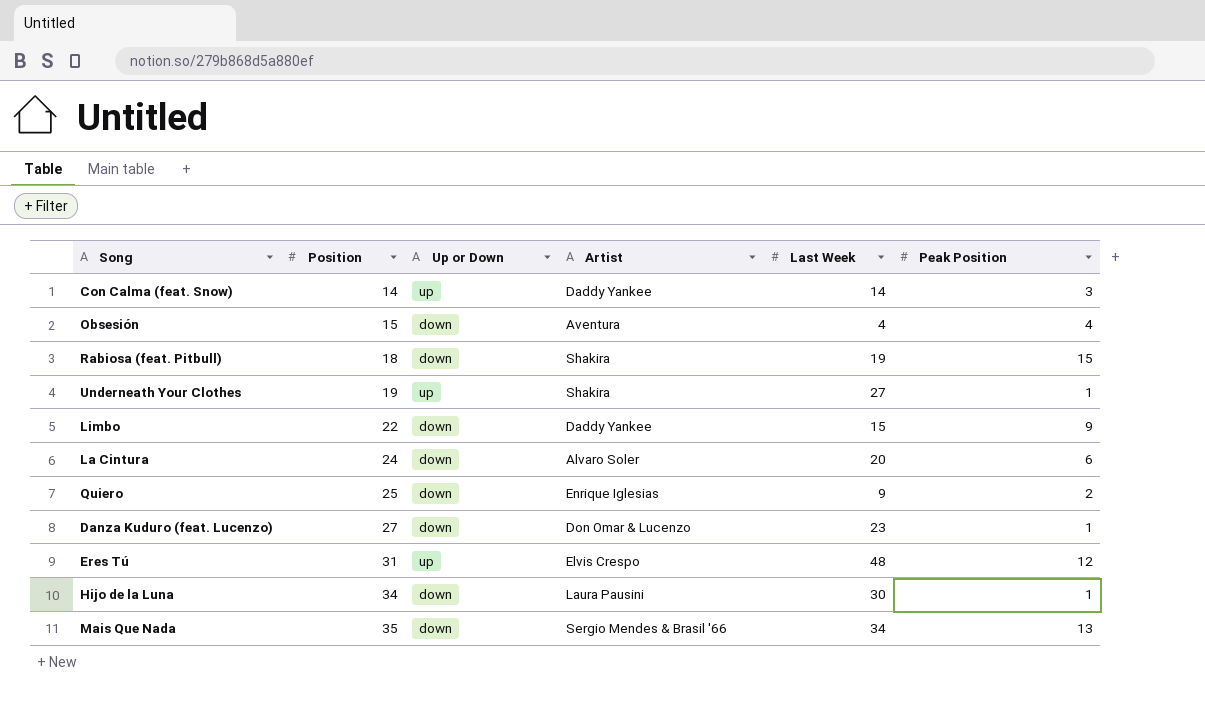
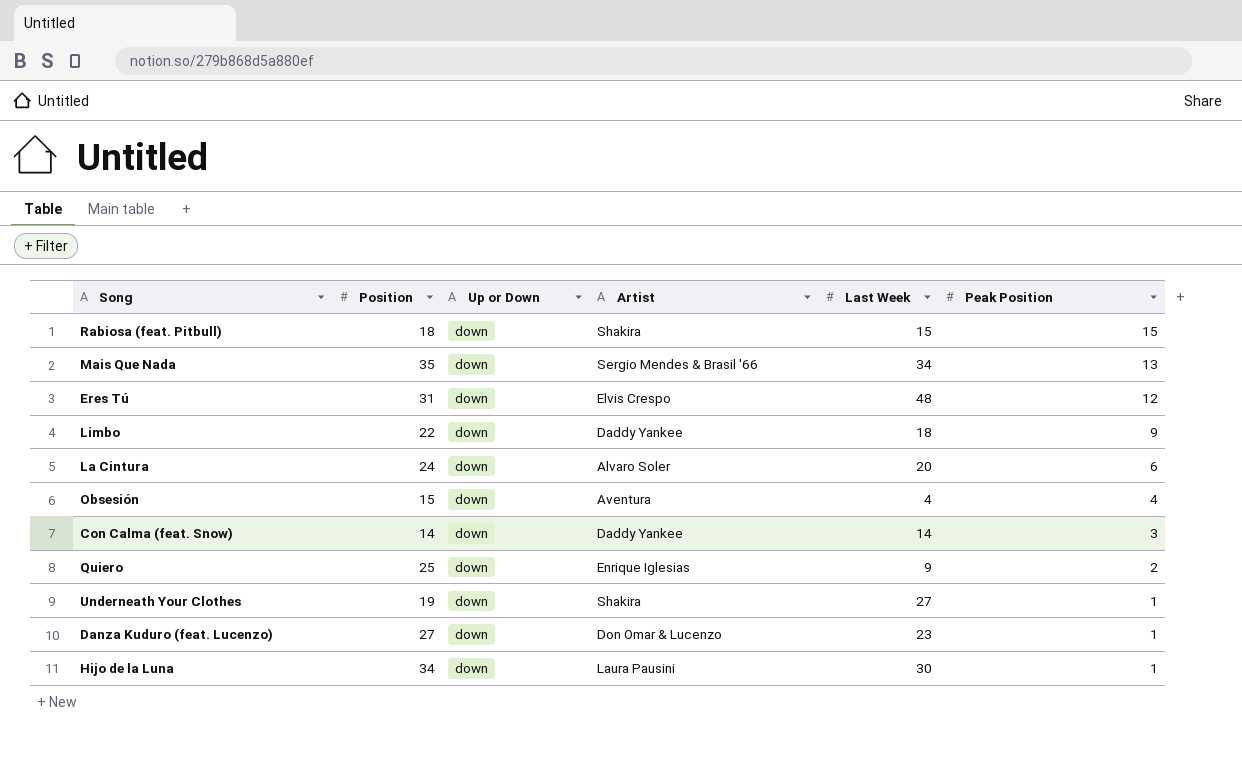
row order: Position ascending -> Peak Position descending
Rabiosa (feat. Pitbull) | Last Week: 19 -> 15
Eres Tú | Up or Down: up -> down
Limbo | Last Week: 15 -> 18
Con Calma (feat. Snow) | Up or Down: up -> down
Underneath Your Clothes | Up or Down: up -> down

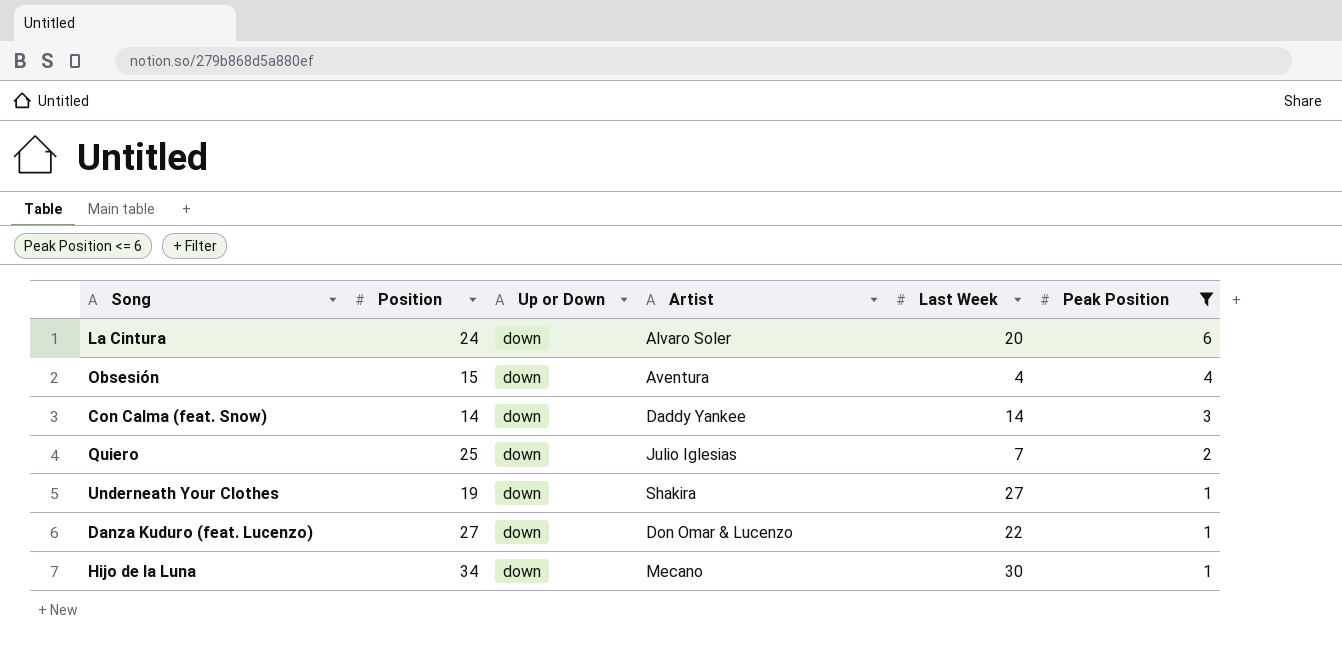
filter: none -> Peak Position <= 6
Quiero | Artist: Enrique Iglesias -> Julio Iglesias
Quiero | Last Week: 9 -> 7
Danza Kuduro (feat. Lucenzo) | Last Week: 23 -> 22
Hijo de la Luna | Artist: Laura Pausini -> Mecano

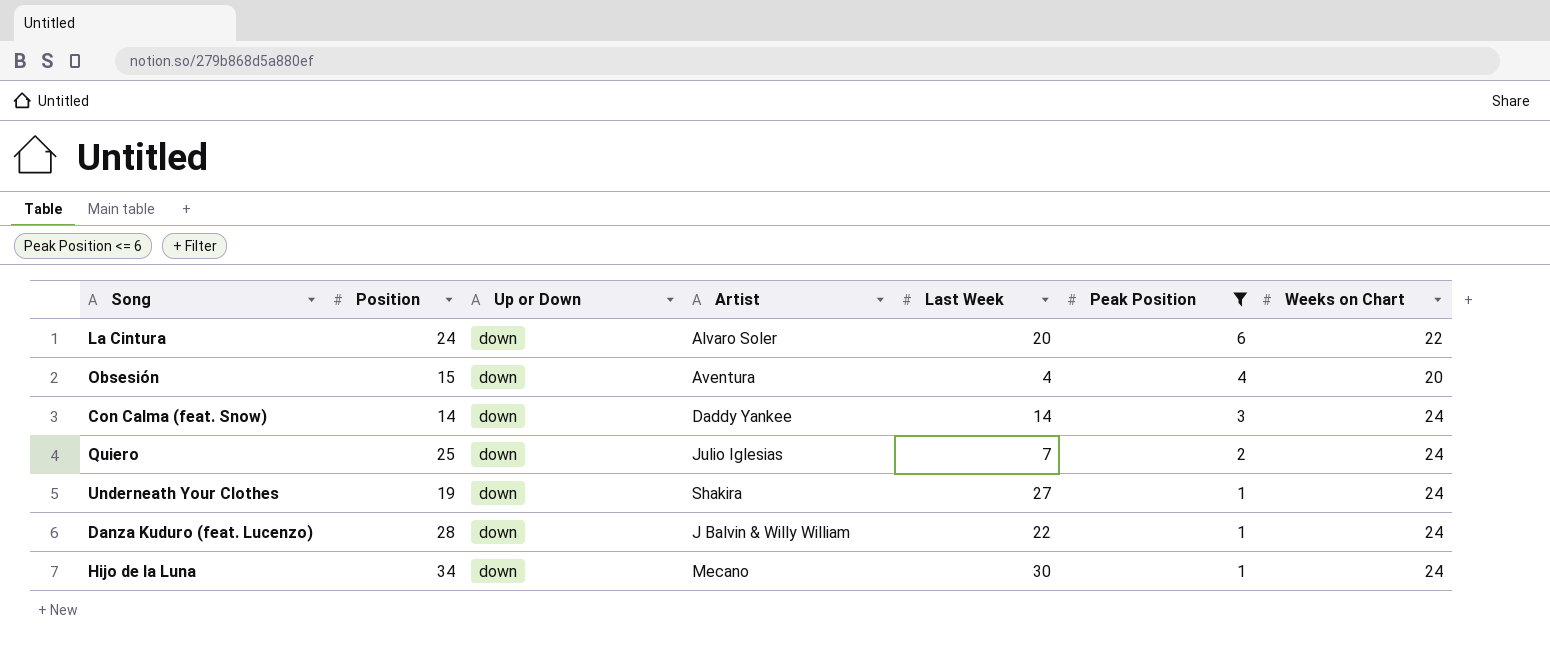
column Weeks on Chart | position: none -> 7
Danza Kuduro (feat. Lucenzo) | Position: 27 -> 28
Danza Kuduro (feat. Lucenzo) | Artist: Don Omar & Lucenzo -> J Balvin & Willy William

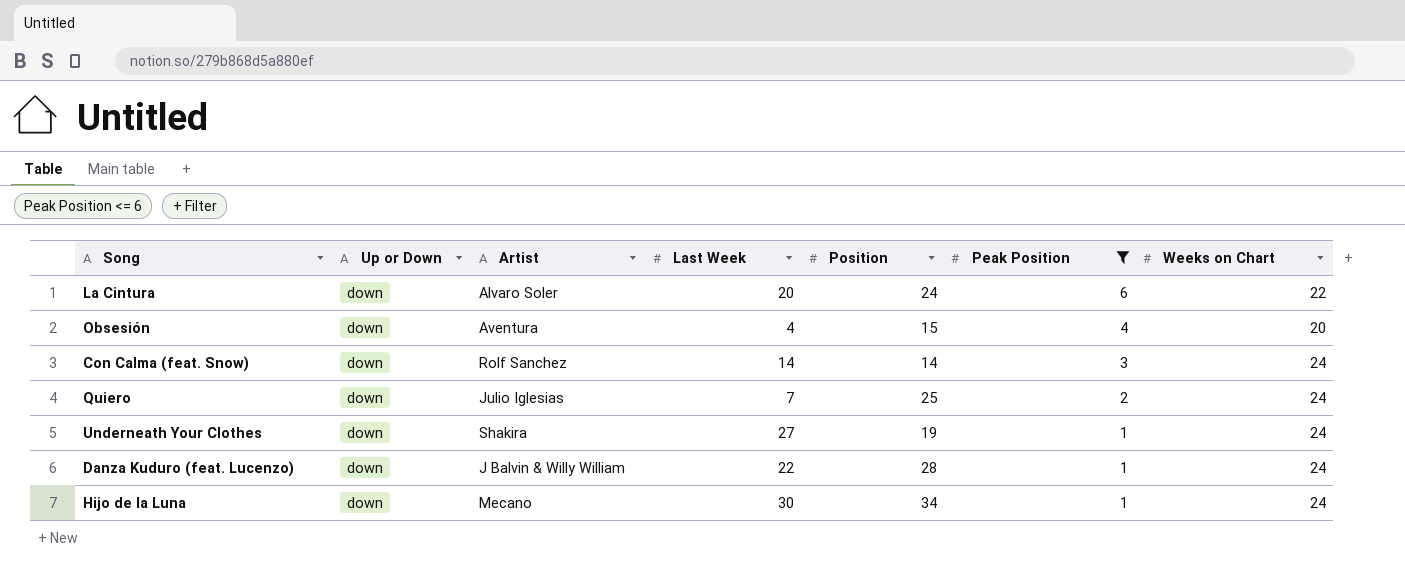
column Position | position: 2 -> 5
Con Calma (feat. Snow) | Artist: Daddy Yankee -> Rolf Sanchez

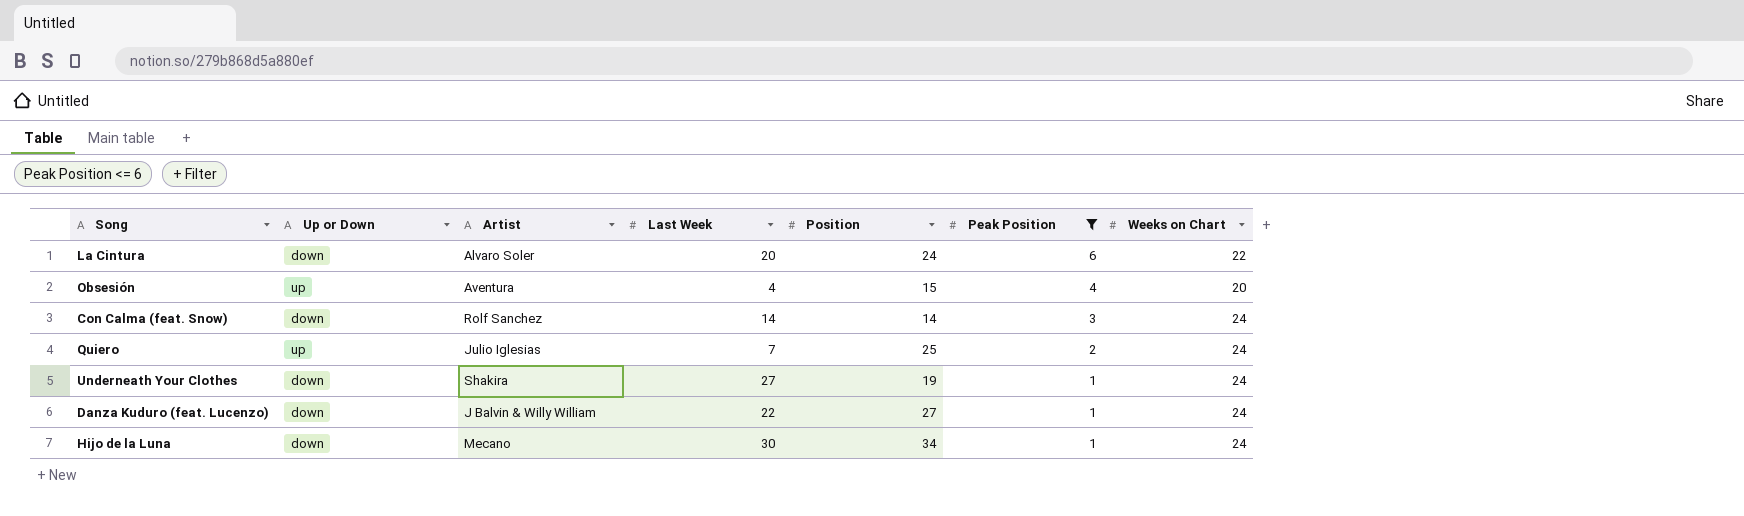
Obsesión | Up or Down: down -> up
Quiero | Up or Down: down -> up
Danza Kuduro (feat. Lucenzo) | Position: 28 -> 27

